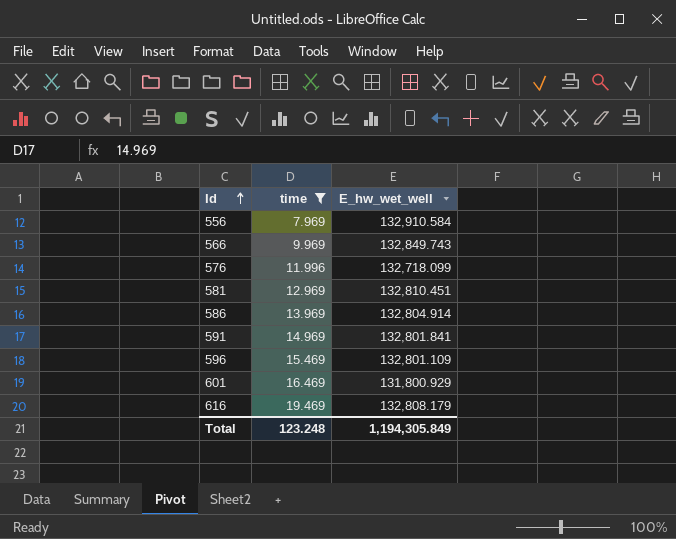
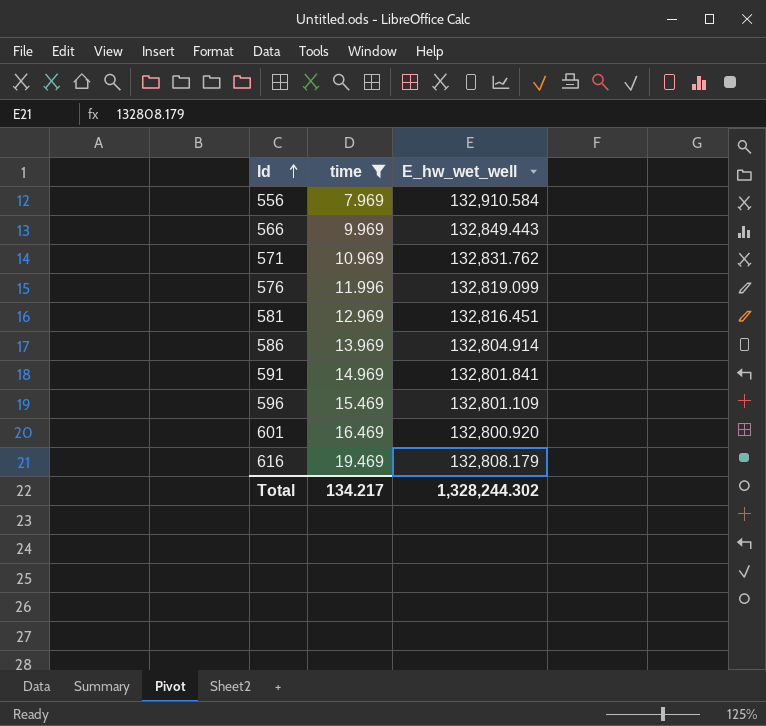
566 | E_hw_wet_well: 132,849.743 -> 132,849.443
row 571: none -> 10.969 | 132,831.762
576 | E_hw_wet_well: 132,718.099 -> 132,819.099
581 | E_hw_wet_well: 132,810.451 -> 132,816.451
601 | E_hw_wet_well: 131,800.929 -> 132,800.920
Total | time: 123.248 -> 134.217
Total | E_hw_wet_well: 1,194,305.849 -> 1,328,244.302

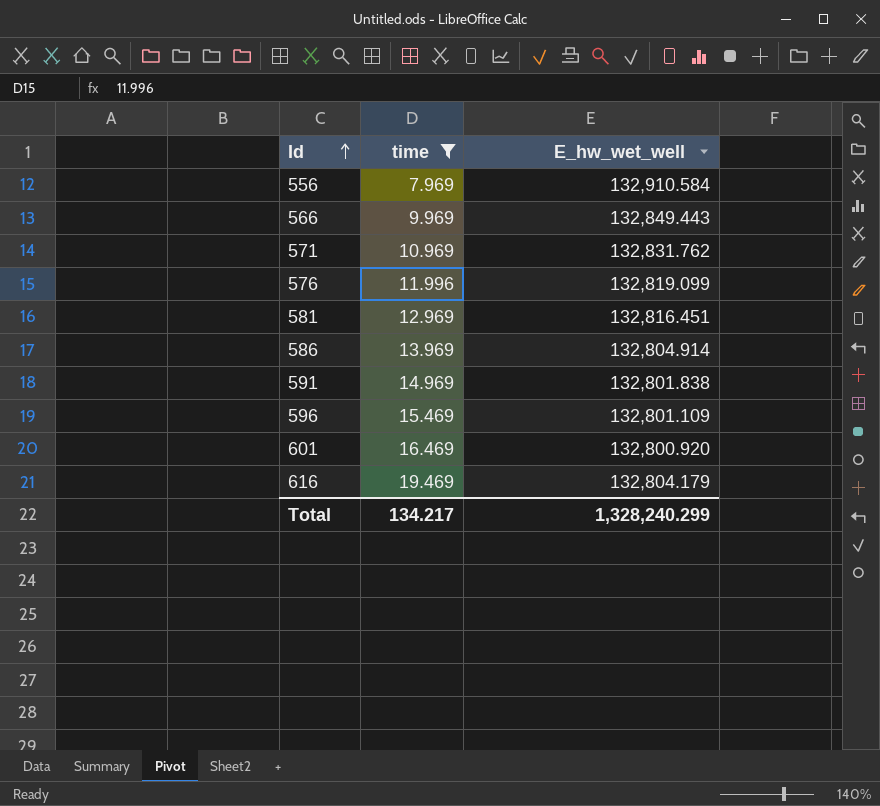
591 | E_hw_wet_well: 132,801.841 -> 132,801.838
616 | E_hw_wet_well: 132,808.179 -> 132,804.179
Total | E_hw_wet_well: 1,328,244.302 -> 1,328,240.299

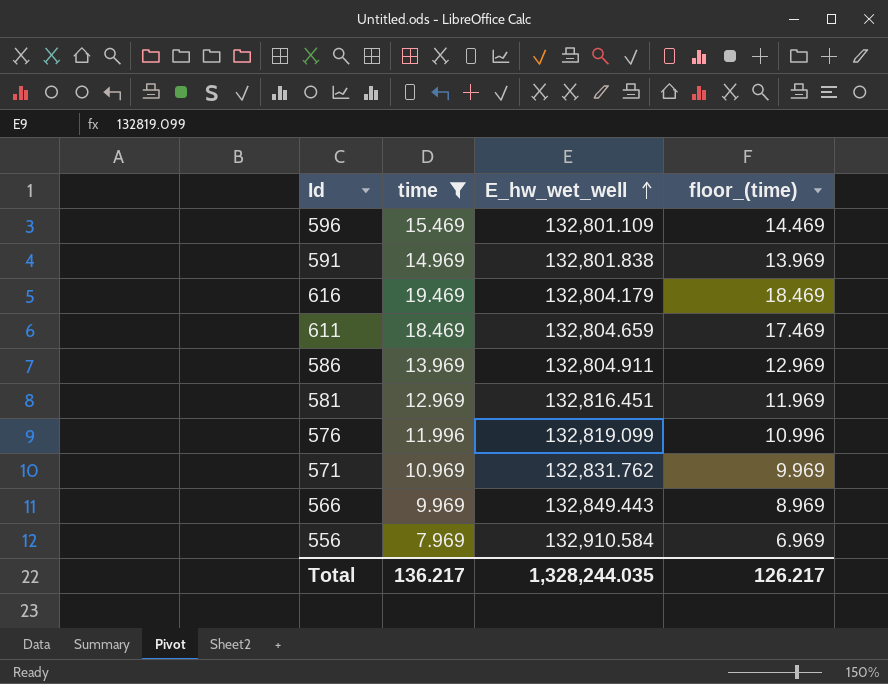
row order: Id ascending -> E_hw_wet_well ascending
column floor_(time) | formula: none -> [time] - 1
row 601: 16.469 | 132,800.920 -> none
row 611: none -> 18.469 | 132,804.659 | 17.469
586 | E_hw_wet_well: 132,804.914 -> 132,804.911
Total | time: 134.217 -> 136.217
Total | E_hw_wet_well: 1,328,240.299 -> 1,328,244.035

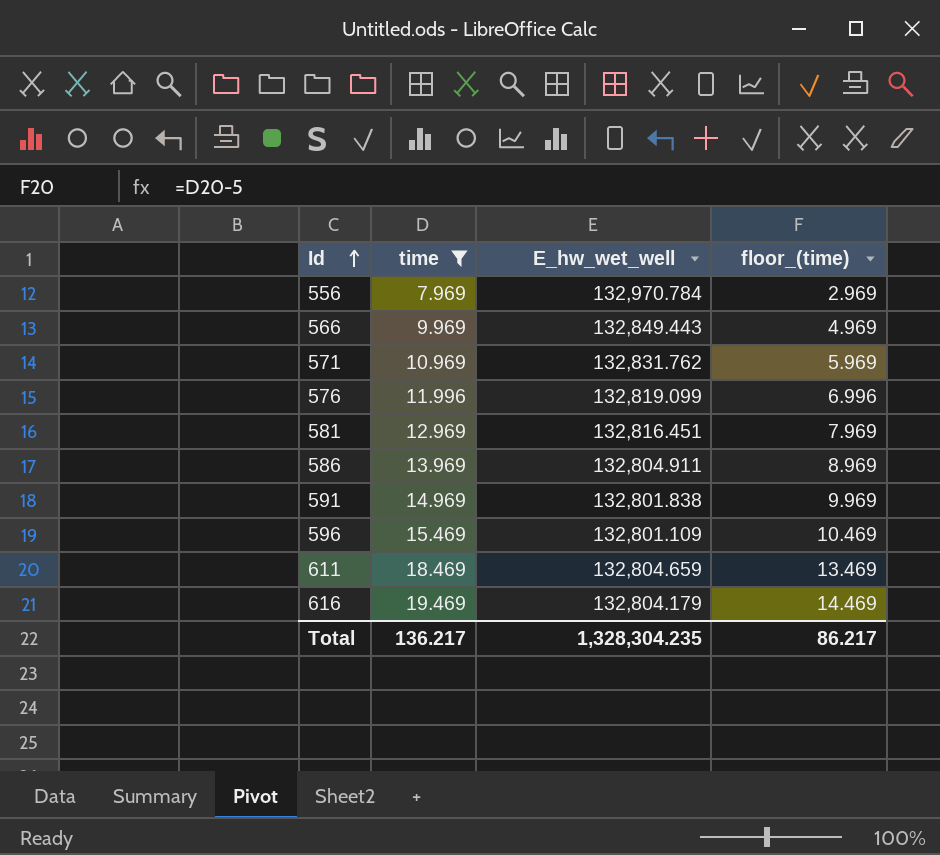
row order: E_hw_wet_well ascending -> Id ascending
column floor_(time) | formula: [time] - 1 -> [time] - 5
556 | E_hw_wet_well: 132,910.584 -> 132,970.784
Total | E_hw_wet_well: 1,328,244.035 -> 1,328,304.235
Total | floor_(time): 126.217 -> 86.217

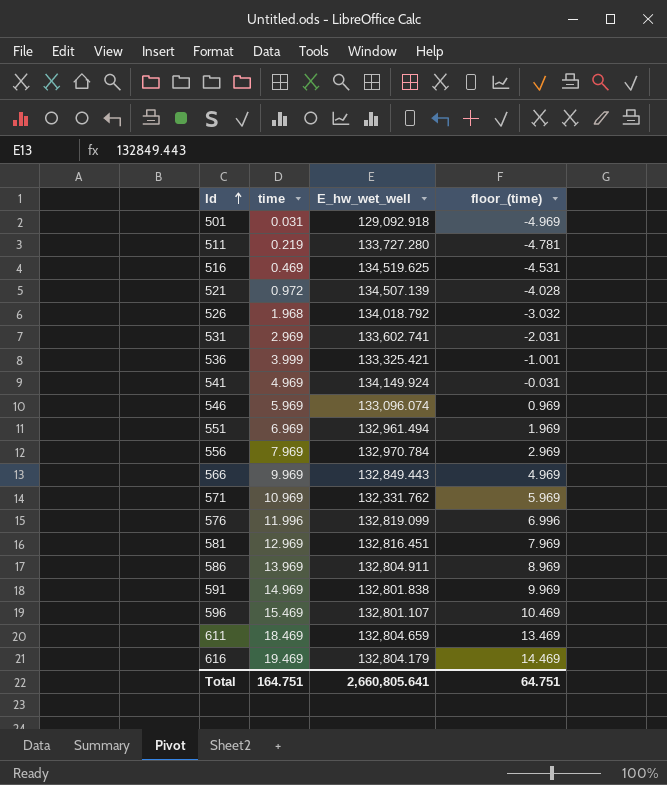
filter: time >= 7.969 -> none
571 | E_hw_wet_well: 132,831.762 -> 132,331.762
596 | E_hw_wet_well: 132,801.109 -> 132,801.107
Total | time: 136.217 -> 164.751
Total | E_hw_wet_well: 1,328,304.235 -> 2,660,805.641
Total | floor_(time): 86.217 -> 64.751

